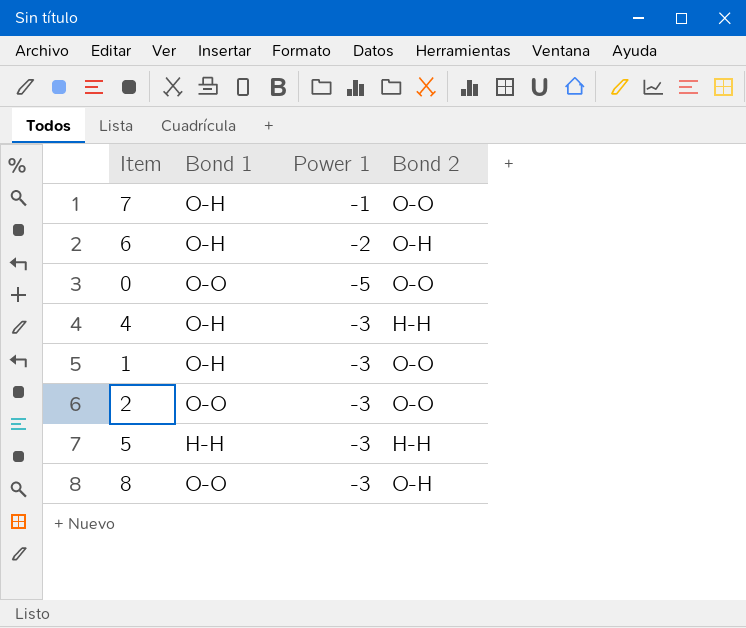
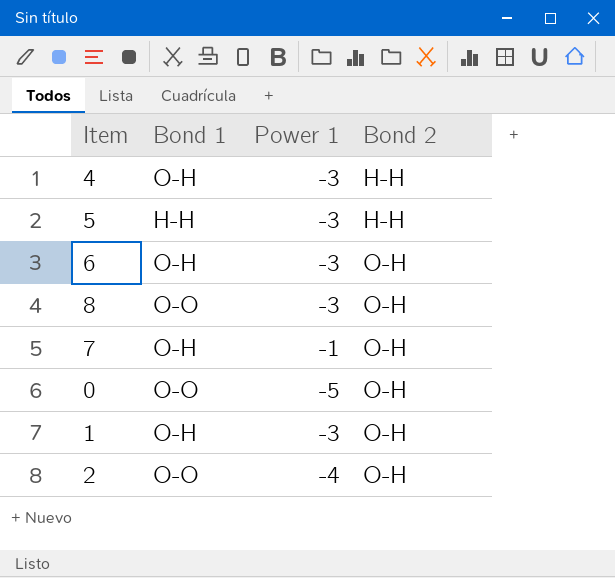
row order: none -> Bond 2 ascending
6 | Power 1: -2 -> -3
7 | Bond 2: O-O -> O-H
0 | Bond 2: O-O -> O-H
1 | Bond 2: O-O -> O-H
2 | Power 1: -3 -> -4
2 | Bond 2: O-O -> O-H

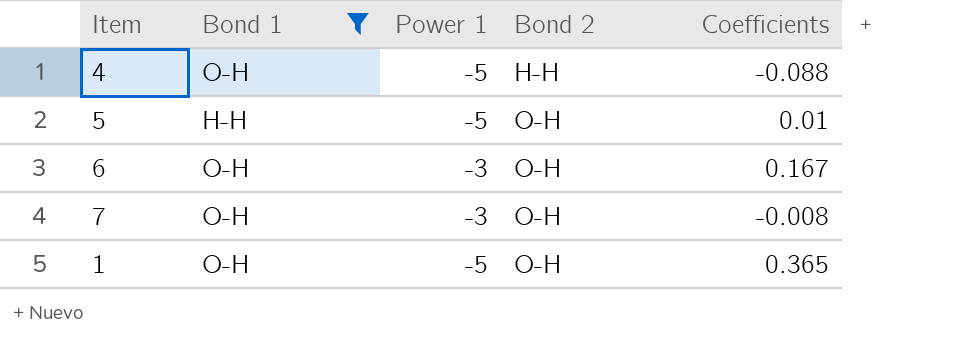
filter: none -> Bond 1 != O-O
column Coefficients | position: none -> 5
4 | Power 1: -3 -> -5
5 | Power 1: -3 -> -5
5 | Bond 2: H-H -> O-H
7 | Power 1: -1 -> -3
1 | Power 1: -3 -> -5

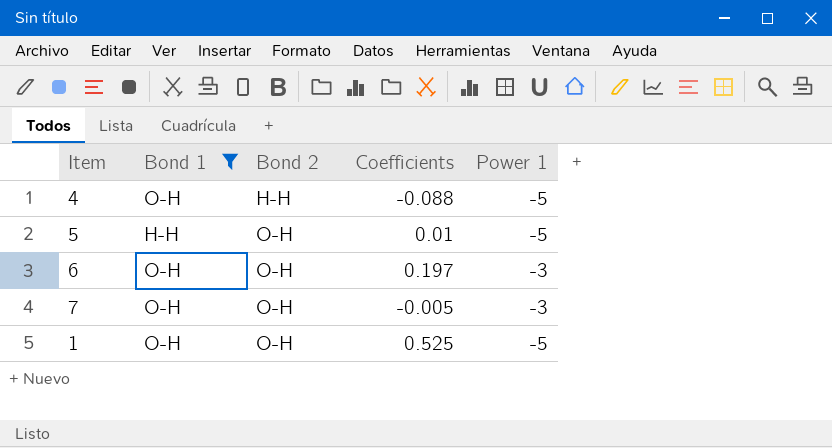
column Power 1 | position: 3 -> 5
6 | Coefficients: 0.167 -> 0.197
7 | Coefficients: -0.008 -> -0.005
1 | Coefficients: 0.365 -> 0.525

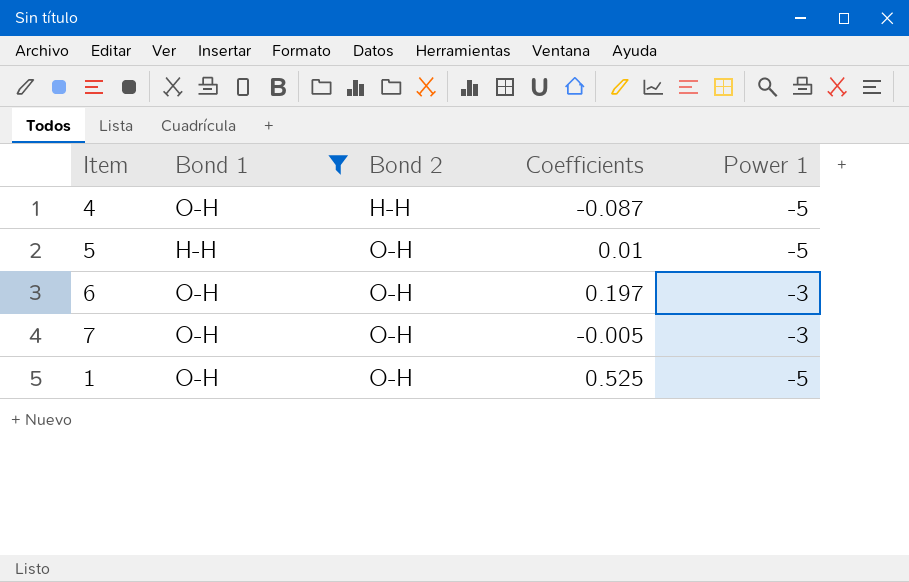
4 | Coefficients: -0.088 -> -0.087

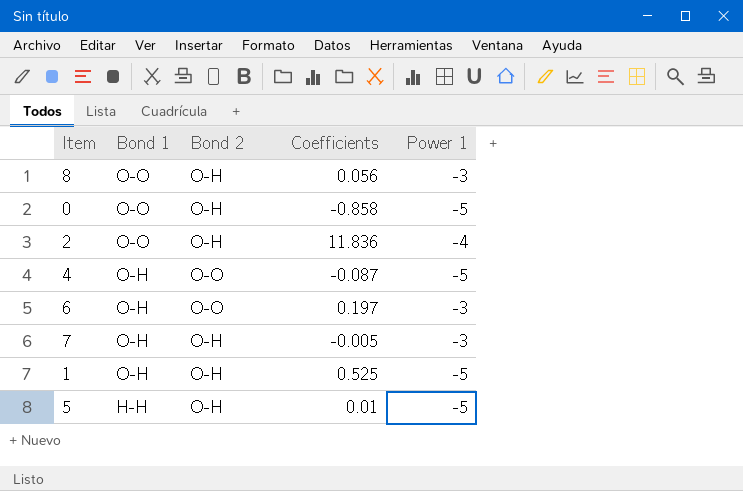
filter: Bond 1 != O-O -> none
row order: Bond 2 ascending -> Bond 1 descending
4 | Bond 2: H-H -> O-O
6 | Bond 2: O-H -> O-O

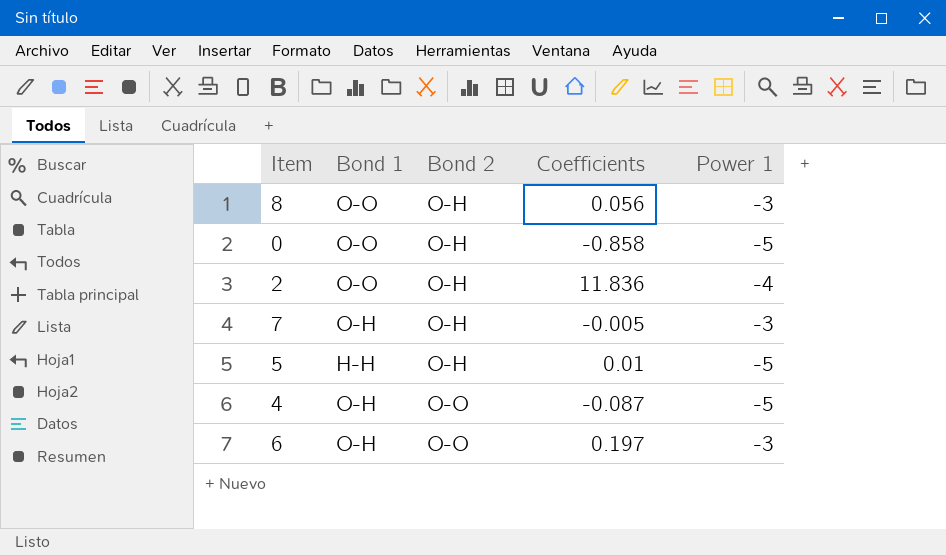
row order: Bond 1 descending -> Bond 2 ascending
row 1: O-H | O-H | 0.525 | -5 -> none

